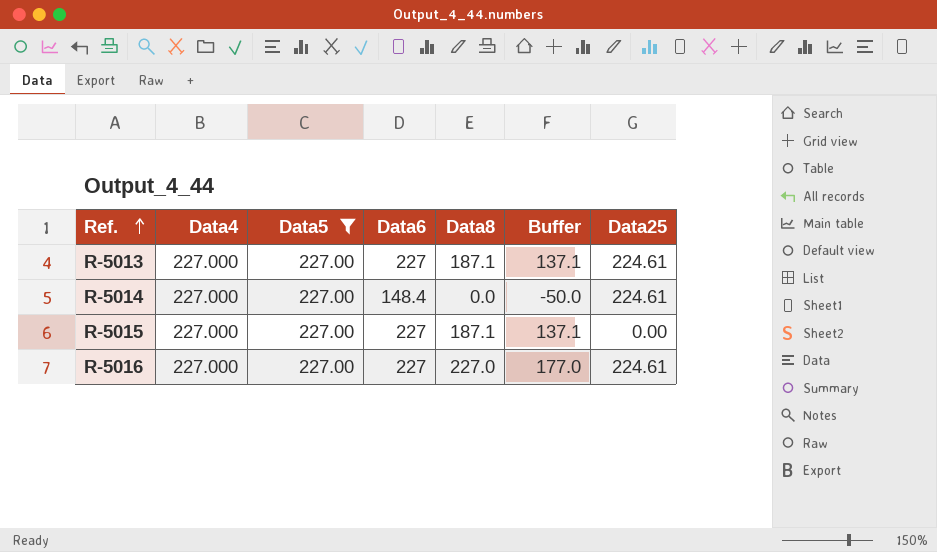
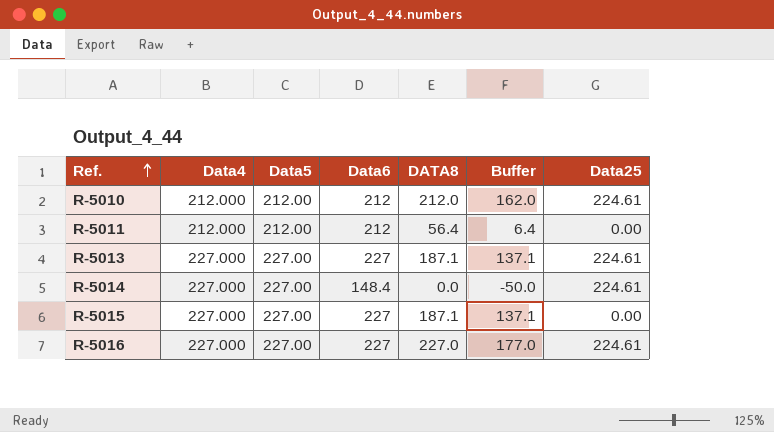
filter: Data5 = 227.00 -> none
column name: Data8 -> DATA8

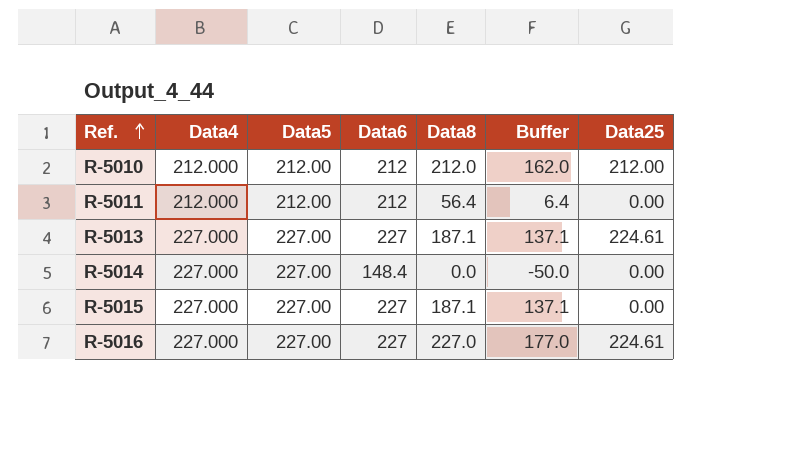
column name: DATA8 -> Data8
R-5010 | Data25: 224.61 -> 212.00
R-5014 | Data25: 224.61 -> 0.00

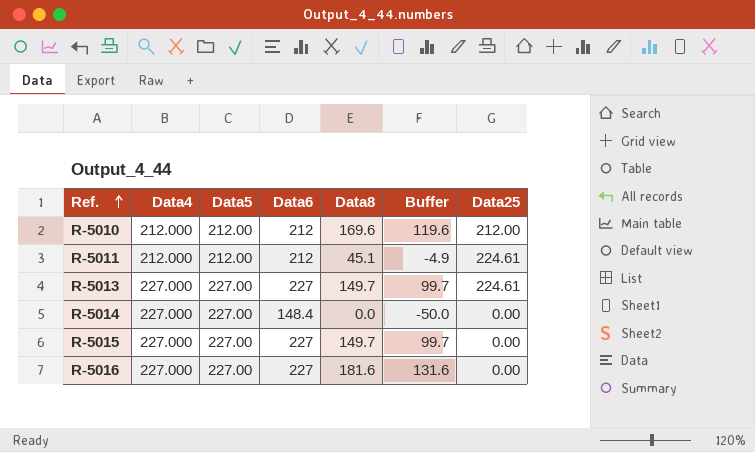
R-5010 | Data8: 212.0 -> 169.6
R-5010 | Buffer: 162.0 -> 119.6
R-5011 | Data8: 56.4 -> 45.1
R-5011 | Buffer: 6.4 -> -4.9
R-5011 | Data25: 0.00 -> 224.61
R-5013 | Data8: 187.1 -> 149.7
R-5013 | Buffer: 137.1 -> 99.7
R-5015 | Data8: 187.1 -> 149.7
R-5015 | Buffer: 137.1 -> 99.7
R-5016 | Data8: 227.0 -> 181.6
R-5016 | Buffer: 177.0 -> 131.6
R-5016 | Data25: 224.61 -> 0.00

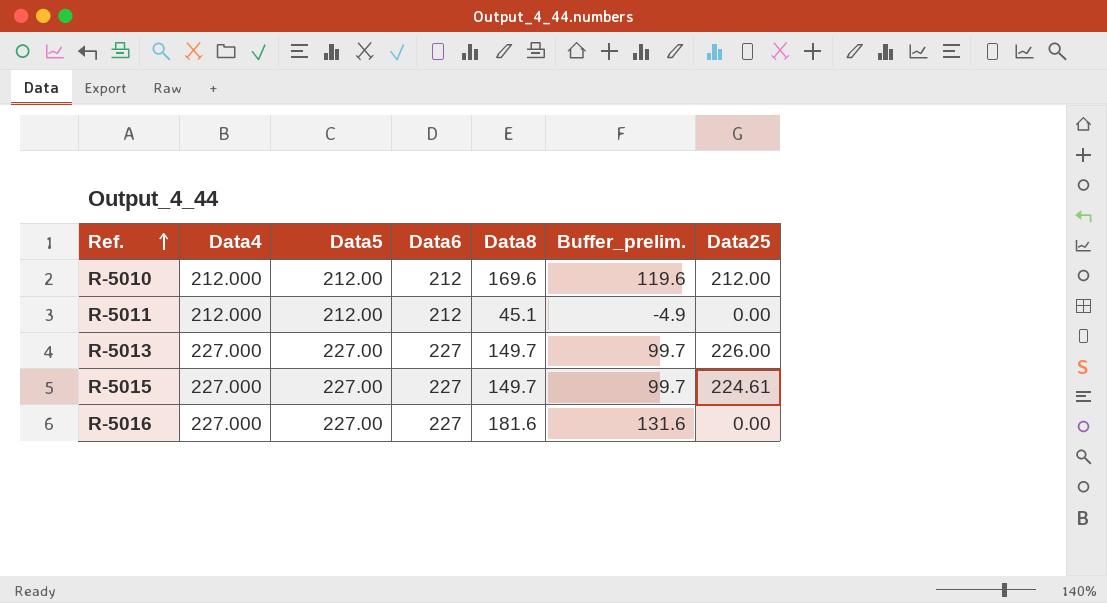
column name: Buffer -> Buffer_prelim.
row R-5014: 227.000 | 227.00 | 148.4 | 0.0 | -50.0 | 0.00 -> none
R-5011 | Data25: 224.61 -> 0.00
R-5013 | Data25: 224.61 -> 226.00
R-5015 | Data25: 0.00 -> 224.61

